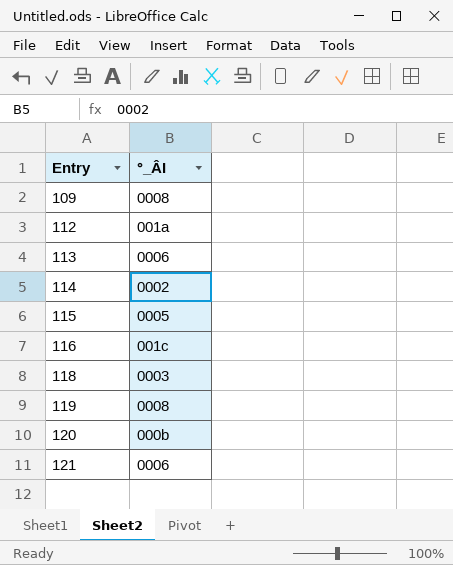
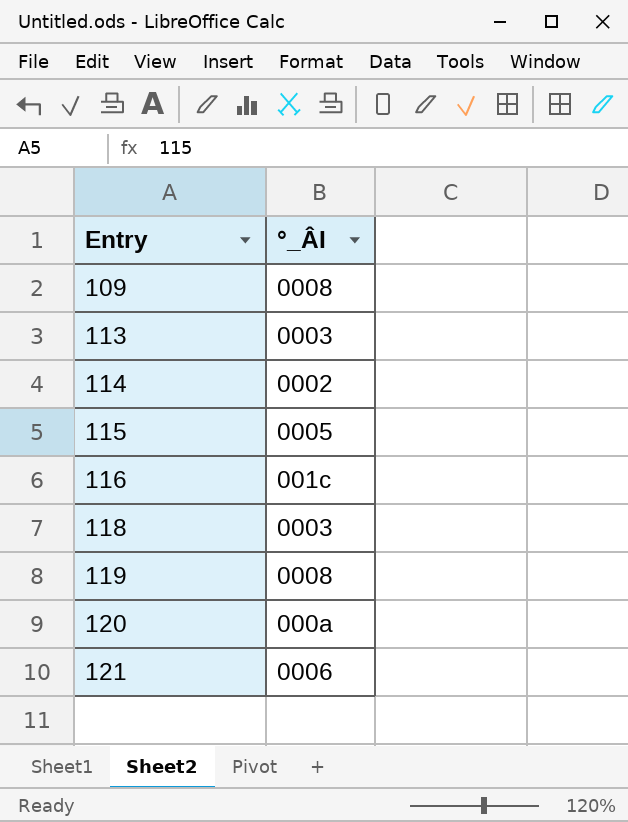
row 112: 001a -> none
113 | °_ÂI: 0006 -> 0003
120 | °_ÂI: 000b -> 000a

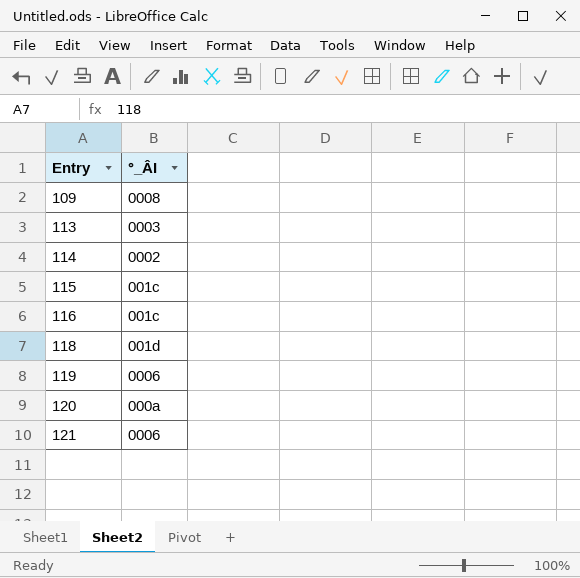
115 | °_ÂI: 0005 -> 001c
118 | °_ÂI: 0003 -> 001d
119 | °_ÂI: 0008 -> 0006

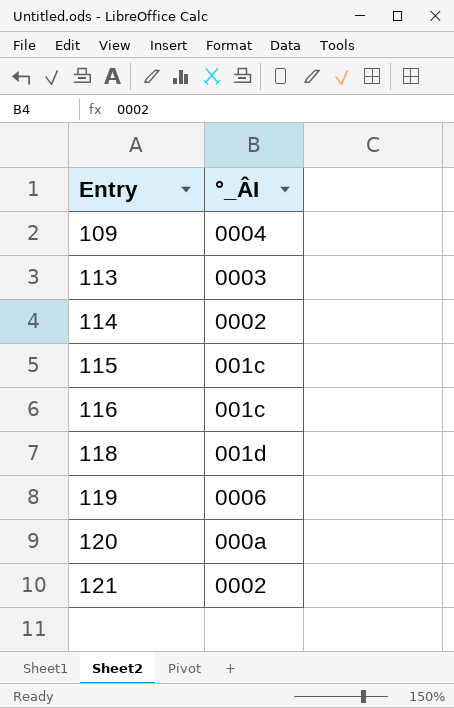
109 | °_ÂI: 0008 -> 0004
121 | °_ÂI: 0006 -> 0002

